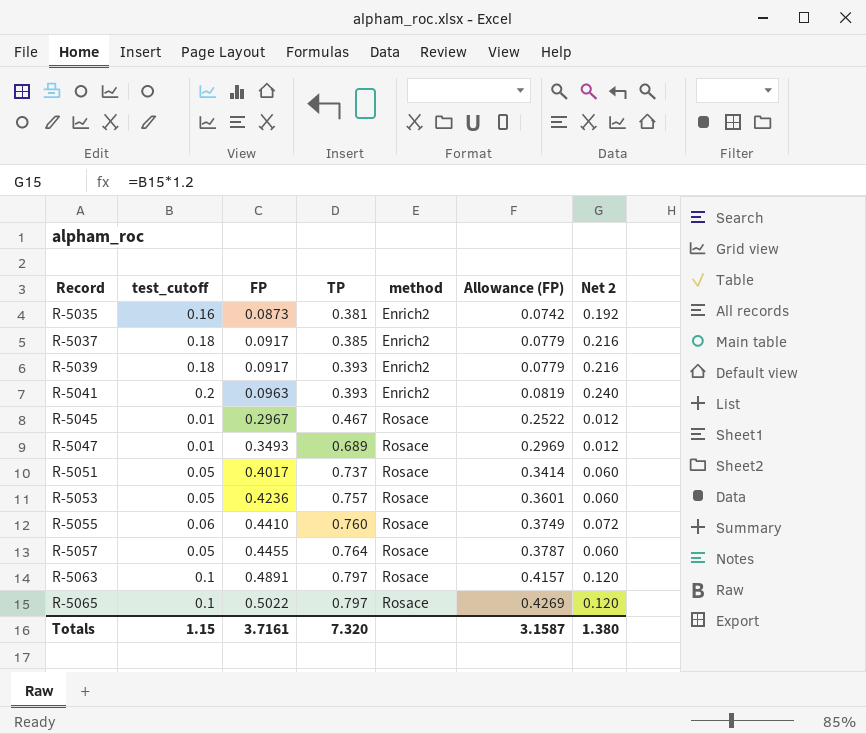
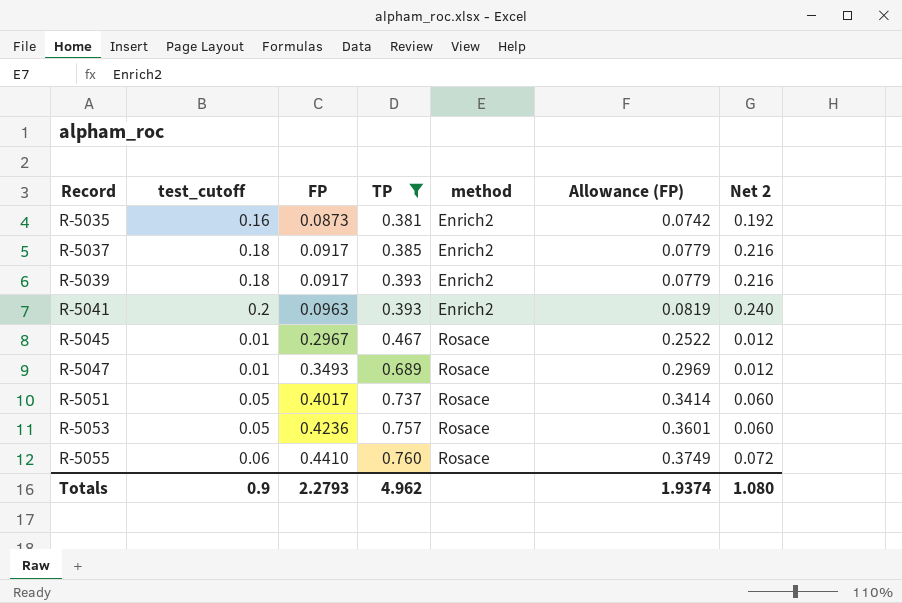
filter: none -> TP <= 0.760
Totals | test_cutoff: 1.15 -> 0.9
Totals | FP: 3.7161 -> 2.2793
Totals | TP: 7.320 -> 4.962
Totals | Allowance (FP): 3.1587 -> 1.9374
Totals | Net 2: 1.380 -> 1.080

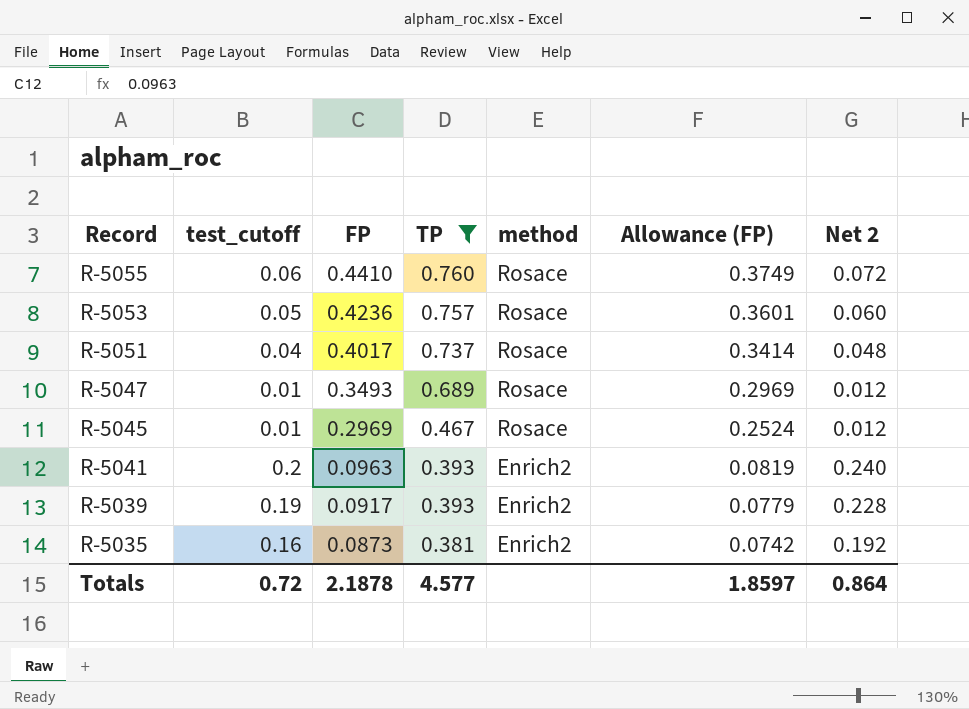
row order: Record ascending -> Record descending
row R-5037: 0.18 | 0.0917 | 0.385 | Enrich2 | 0.0779 | 0.216 -> none
R-5051 | test_cutoff: 0.05 -> 0.04
R-5051 | Net 2: 0.060 -> 0.048
R-5045 | FP: 0.2967 -> 0.2969
R-5045 | Allowance (FP): 0.2522 -> 0.2524
R-5039 | test_cutoff: 0.18 -> 0.19
R-5039 | Net 2: 0.216 -> 0.228
Totals | test_cutoff: 0.9 -> 0.72
Totals | FP: 2.2793 -> 2.1878
Totals | TP: 4.962 -> 4.577
Totals | Allowance (FP): 1.9374 -> 1.8597
Totals | Net 2: 1.080 -> 0.864

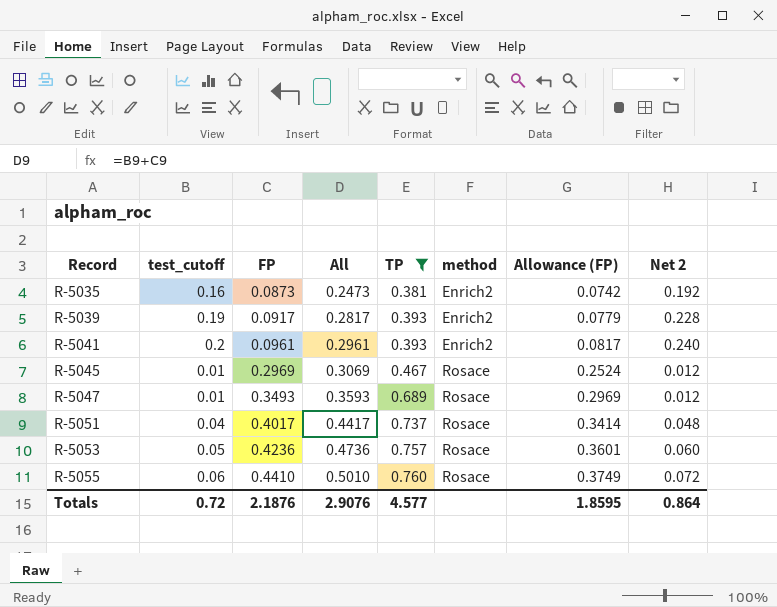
row order: Record descending -> Record ascending
column All | formula: none -> [test_cutoff] + [FP]
R-5041 | FP: 0.0963 -> 0.0961
R-5041 | Allowance (FP): 0.0819 -> 0.0817
Totals | FP: 2.1878 -> 2.1876
Totals | Allowance (FP): 1.8597 -> 1.8595

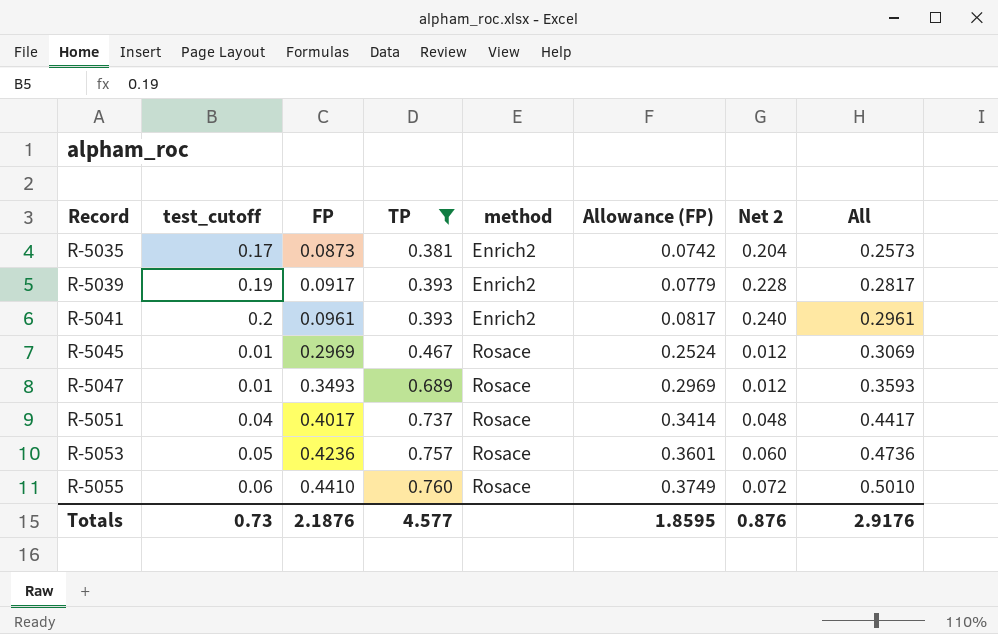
column All | position: 4 -> 8
R-5035 | test_cutoff: 0.16 -> 0.17
R-5035 | Net 2: 0.192 -> 0.204
R-5035 | All: 0.2473 -> 0.2573
Totals | test_cutoff: 0.72 -> 0.73
Totals | Net 2: 0.864 -> 0.876
Totals | All: 2.9076 -> 2.9176

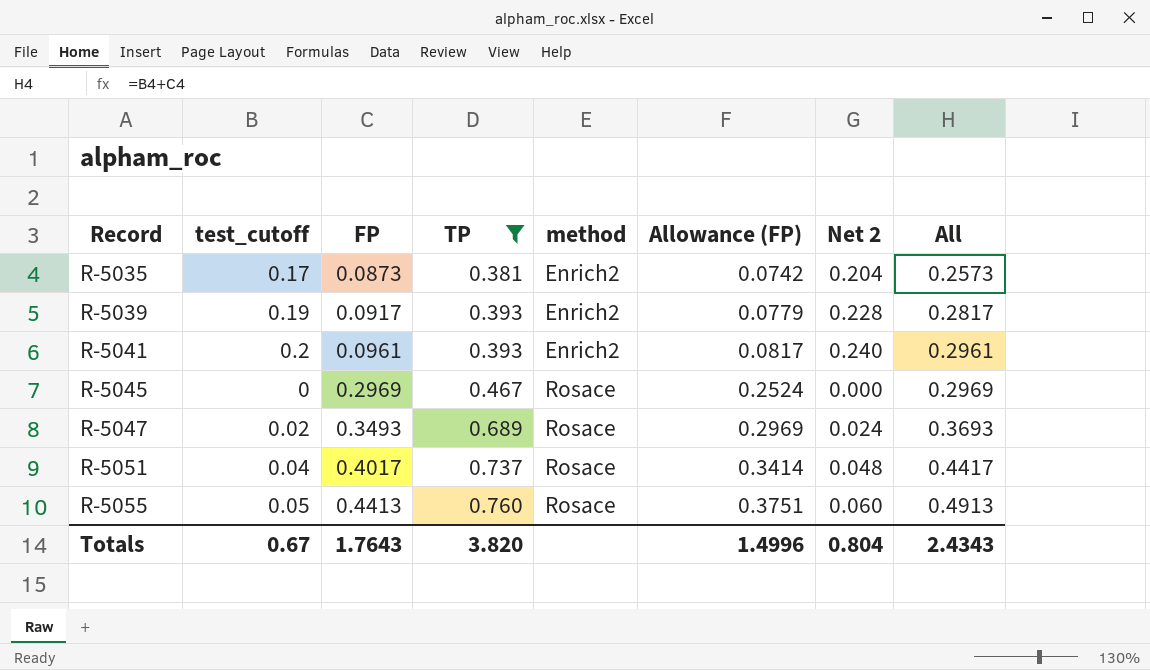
row R-5053: 0.05 | 0.4236 | 0.757 | Rosace | 0.3601 | 0.060 | 0.4736 -> none
R-5045 | test_cutoff: 0.01 -> 0
R-5045 | Net 2: 0.012 -> 0.000
R-5045 | All: 0.3069 -> 0.2969
R-5047 | test_cutoff: 0.01 -> 0.02
R-5047 | Net 2: 0.012 -> 0.024
R-5047 | All: 0.3593 -> 0.3693
R-5055 | test_cutoff: 0.06 -> 0.05
R-5055 | FP: 0.4410 -> 0.4413
R-5055 | Allowance (FP): 0.3749 -> 0.3751
R-5055 | Net 2: 0.072 -> 0.060
R-5055 | All: 0.5010 -> 0.4913
Totals | test_cutoff: 0.73 -> 0.67
Totals | FP: 2.1876 -> 1.7643
Totals | TP: 4.577 -> 3.820
Totals | Allowance (FP): 1.8595 -> 1.4996
Totals | Net 2: 0.876 -> 0.804
Totals | All: 2.9176 -> 2.4343

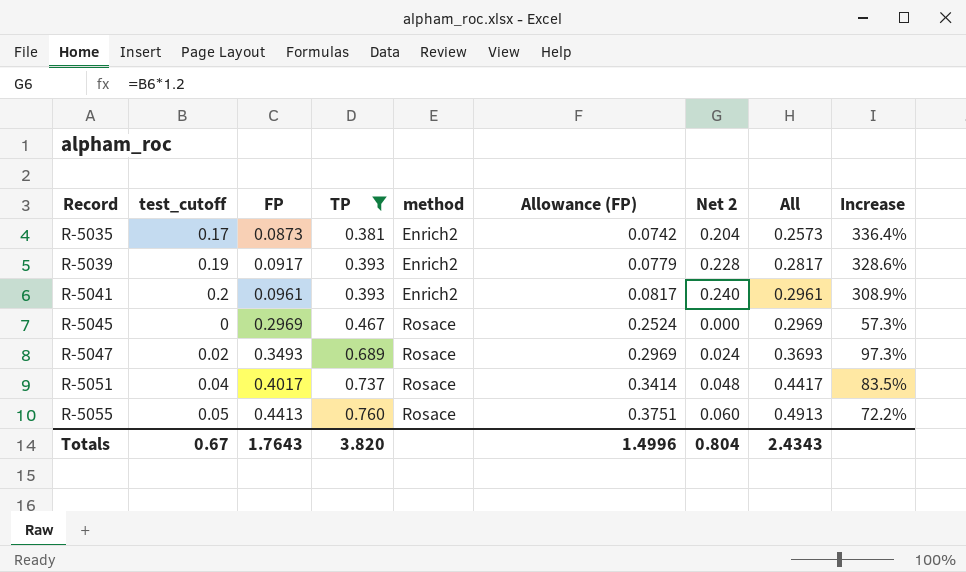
column Increase | formula: none -> ([TP] - [FP]) / [FP]

